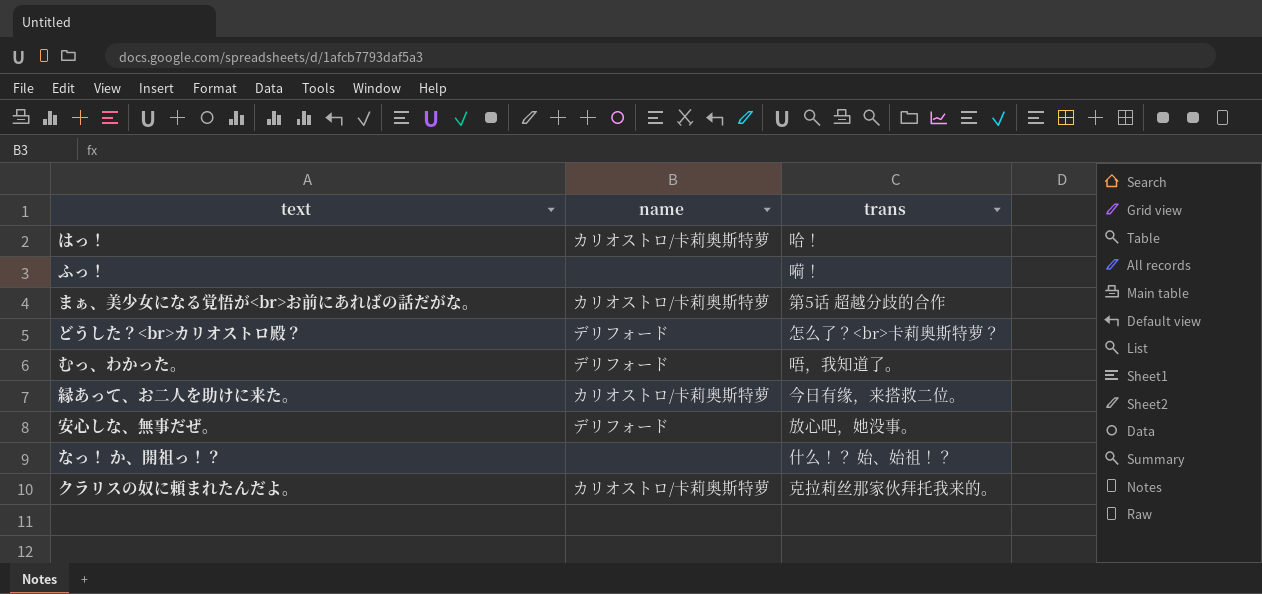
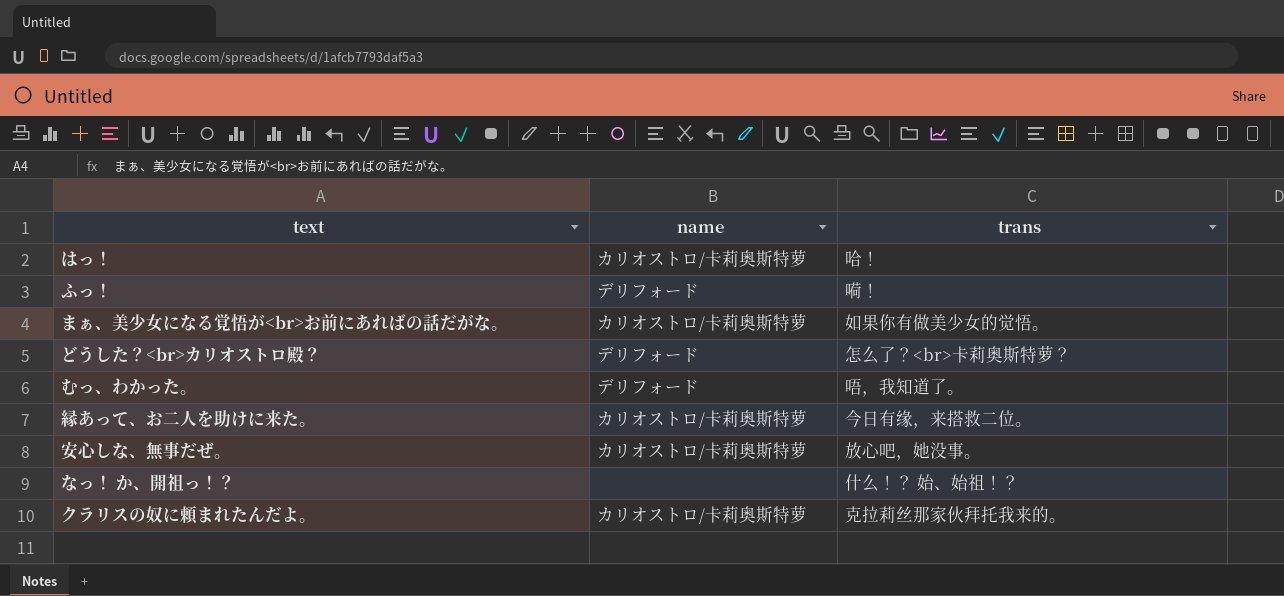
ふっ！ | name: none -> デリフォード
まぁ、美少女になる覚悟が<br>お前にあればの話だがな。 | trans: 第5话 超越分歧的合作 -> 如果你有做美少女的觉悟。
安心しな、無事だぜ。 | name: デリフォード -> カリオストロ/卡莉奥斯特萝

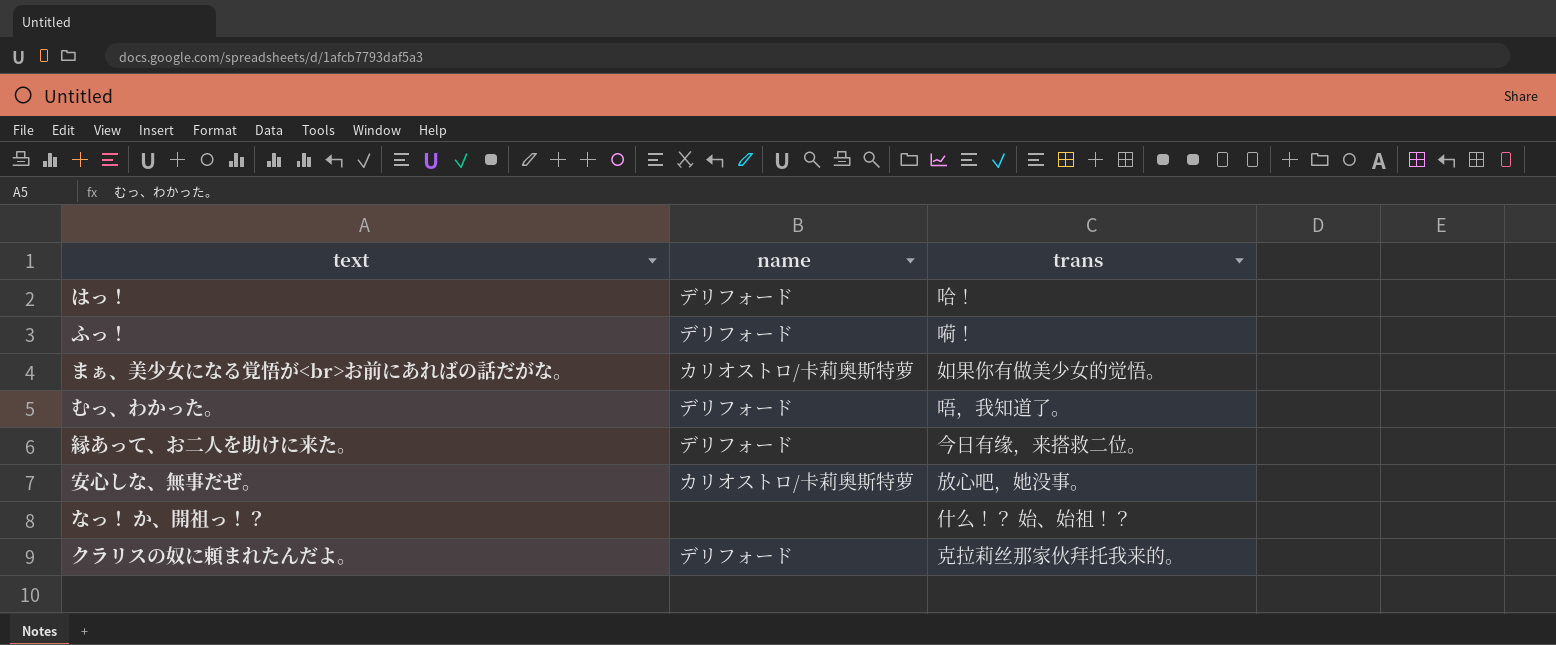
row どうした？<br>カリオストロ殿？: デリフォード | 怎么了？<br>卡莉奥斯特萝？ -> none
はっ！ | name: カリオストロ/卡莉奥斯特萝 -> デリフォード
縁あって、お二人を助けに来た。 | name: カリオストロ/卡莉奥斯特萝 -> デリフォード
クラリスの奴に頼まれたんだよ。 | name: カリオストロ/卡莉奥斯特萝 -> デリフォード

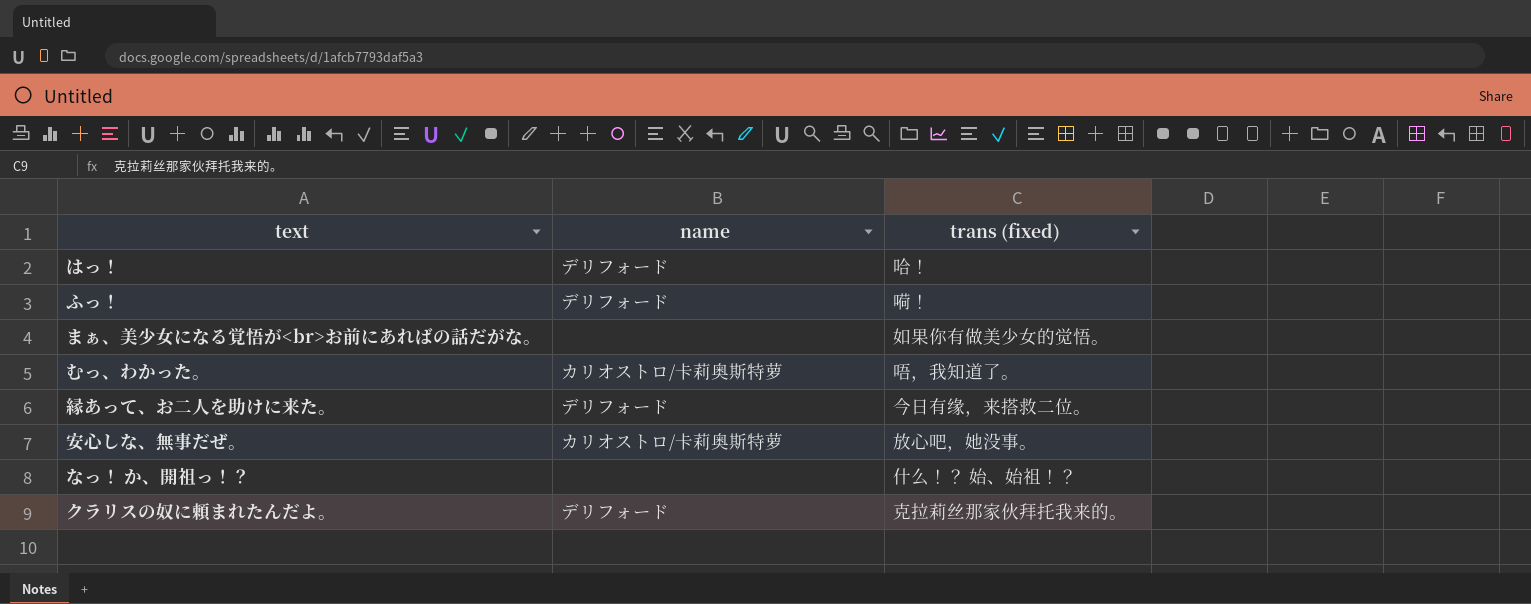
column name: trans -> trans (fixed)
まぁ、美少女になる覚悟が<br>お前にあればの話だがな。 | name: カリオストロ/卡莉奥斯特萝 -> none
むっ、わかった。 | name: デリフォード -> カリオストロ/卡莉奥斯特萝

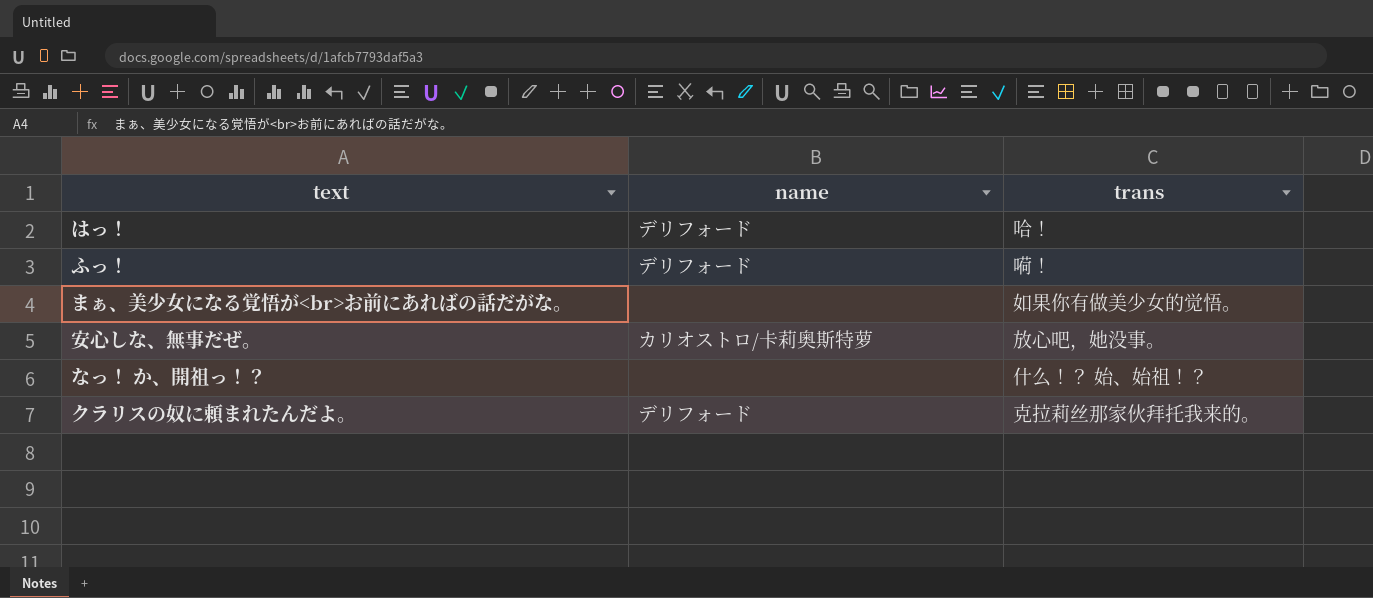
column name: trans (fixed) -> trans
row むっ、わかった。: カリオストロ/卡莉奥斯特萝 | 唔，我知道了。 -> none
row 縁あって、お二人を助けに来た。: デリフォード | 今日有缘，来搭救二位。 -> none

